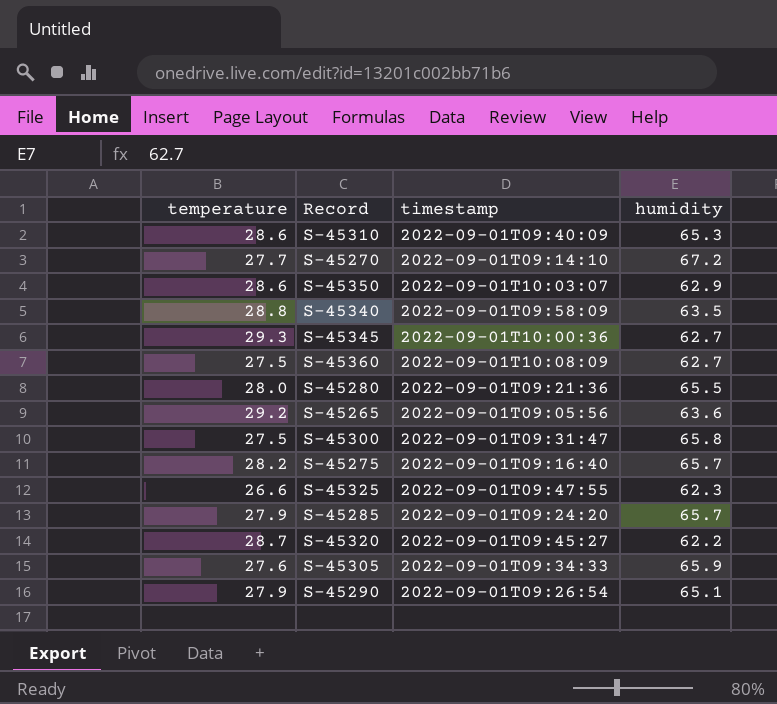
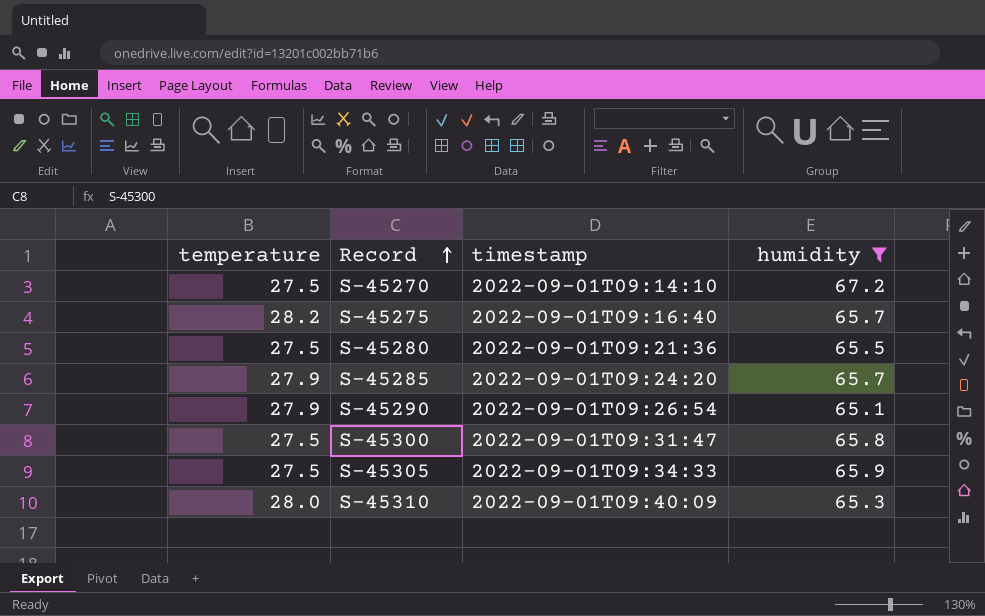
filter: none -> humidity >= 65.1
row order: none -> Record ascending
S-45270 | temperature: 27.7 -> 27.5
S-45280 | temperature: 28.0 -> 27.5
S-45305 | temperature: 27.6 -> 27.5
S-45310 | temperature: 28.6 -> 28.0

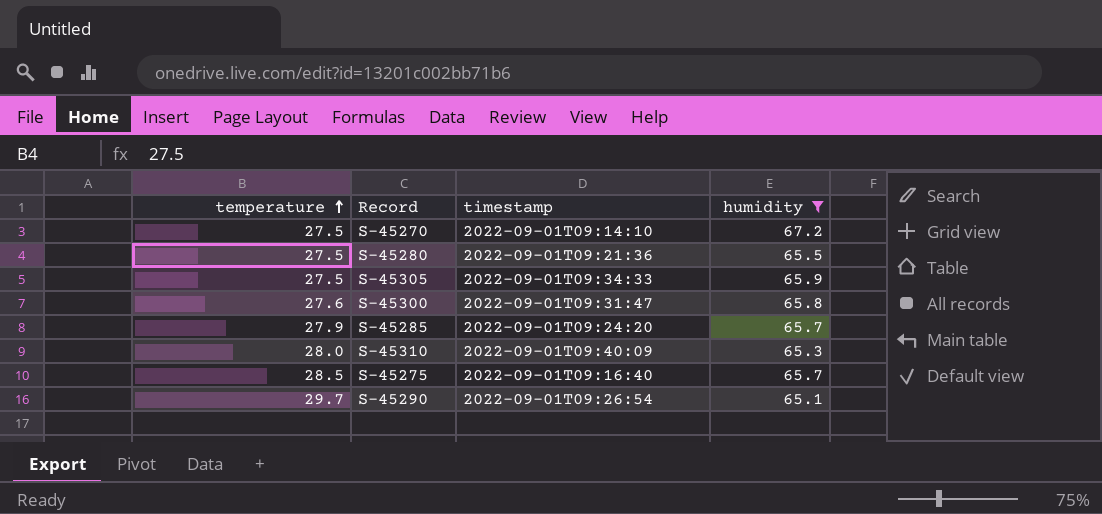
row order: Record ascending -> temperature ascending
S-45300 | temperature: 27.5 -> 27.6
S-45275 | temperature: 28.2 -> 28.5
S-45290 | temperature: 27.9 -> 29.7

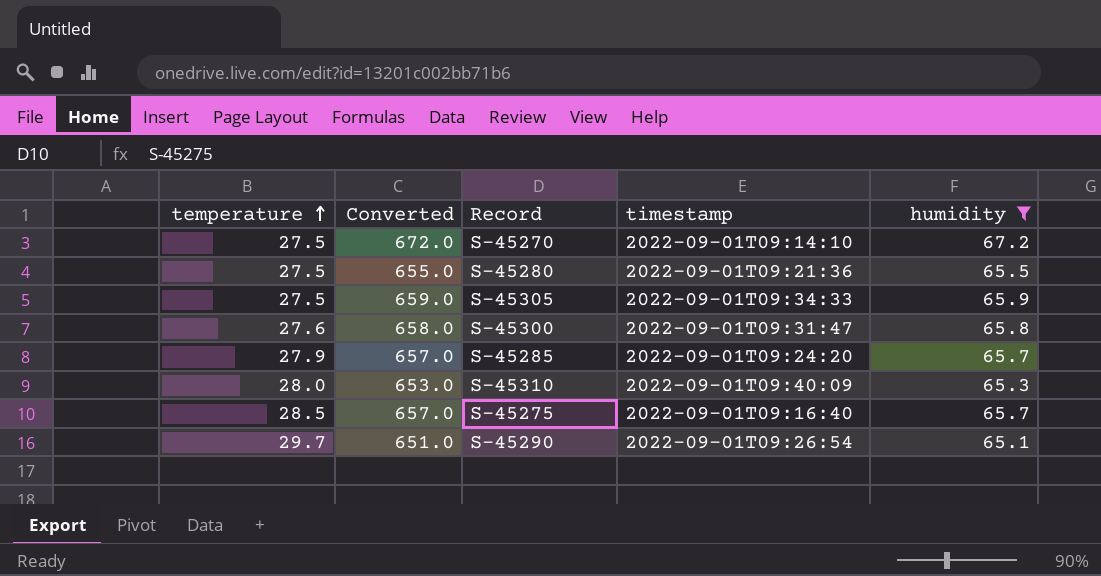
column Converted | formula: none -> [humidity] * 10

